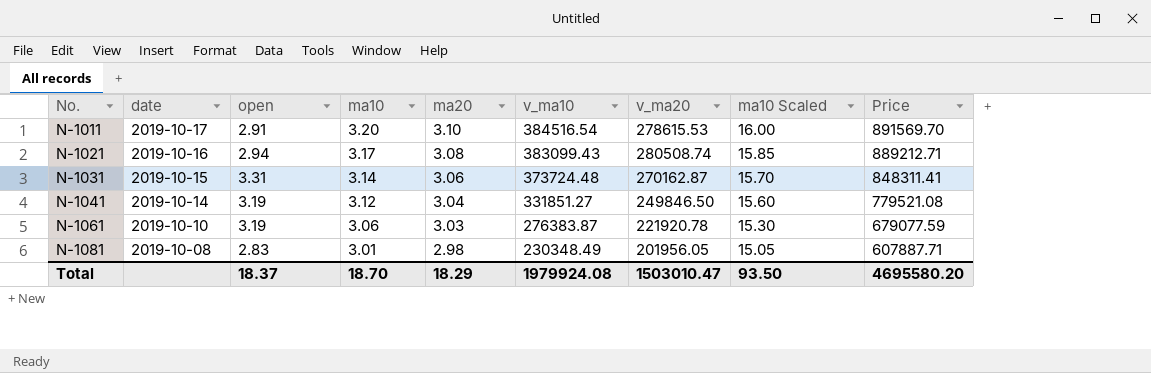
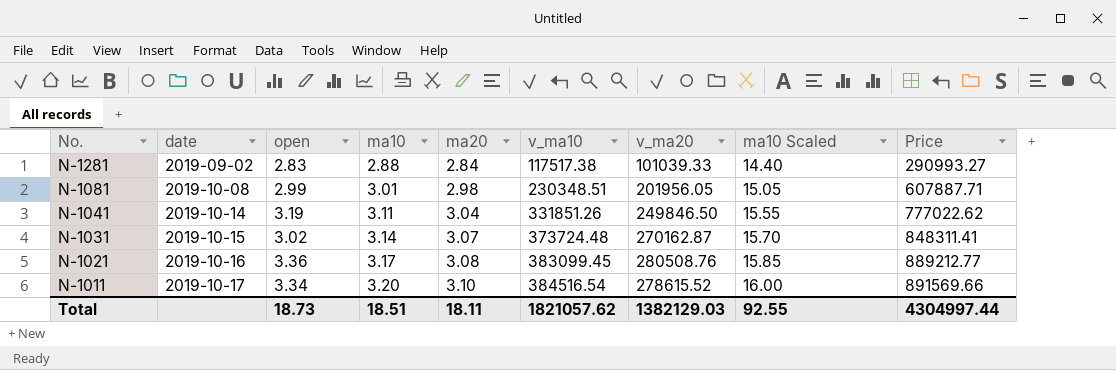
row order: No. ascending -> No. descending
row N-1061: 2019-10-10 | 3.19 | 3.06 | 3.03 | 276383.87 | 221920.78 | 15.30 | 679077.59 -> none
row N-1281: none -> 2019-09-02 | 2.83 | 2.88 | 2.84 | 117517.38 | 101039.33 | 14.40 | 290993.27
N-1081 | open: 2.83 -> 2.99
N-1081 | v_ma10: 230348.49 -> 230348.51
N-1041 | ma10: 3.12 -> 3.11
N-1041 | v_ma10: 331851.27 -> 331851.26
N-1041 | ma10 Scaled: 15.60 -> 15.55
N-1041 | Price: 779521.08 -> 777022.62
N-1031 | open: 3.31 -> 3.02
N-1031 | ma20: 3.06 -> 3.07
N-1021 | open: 2.94 -> 3.36
N-1021 | v_ma10: 383099.43 -> 383099.45
N-1021 | v_ma20: 280508.74 -> 280508.76
N-1021 | Price: 889212.71 -> 889212.77
N-1011 | open: 2.91 -> 3.34
N-1011 | v_ma20: 278615.53 -> 278615.52
N-1011 | Price: 891569.70 -> 891569.66
Total | open: 18.37 -> 18.73
Total | ma10: 18.70 -> 18.51
Total | ma20: 18.29 -> 18.11
Total | v_ma10: 1979924.08 -> 1821057.62
Total | v_ma20: 1503010.47 -> 1382129.03
Total | ma10 Scaled: 93.50 -> 92.55
Total | Price: 4695580.20 -> 4304997.44

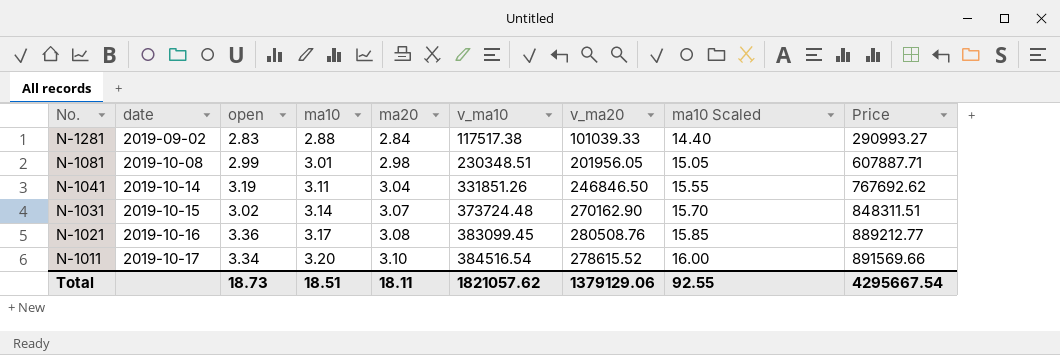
N-1041 | v_ma20: 249846.50 -> 246846.50
N-1041 | Price: 777022.62 -> 767692.62
N-1031 | v_ma20: 270162.87 -> 270162.90
N-1031 | Price: 848311.41 -> 848311.51
Total | v_ma20: 1382129.03 -> 1379129.06
Total | Price: 4304997.44 -> 4295667.54

